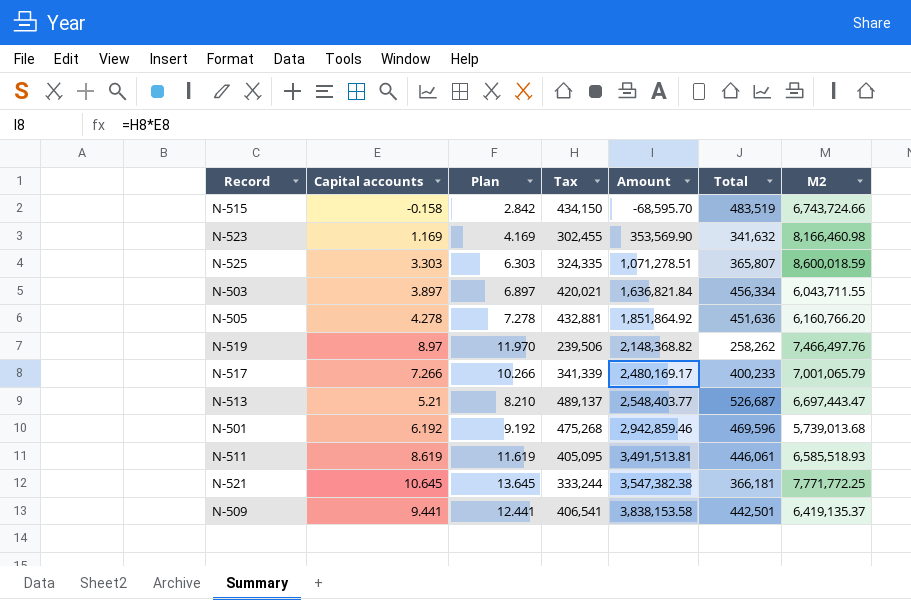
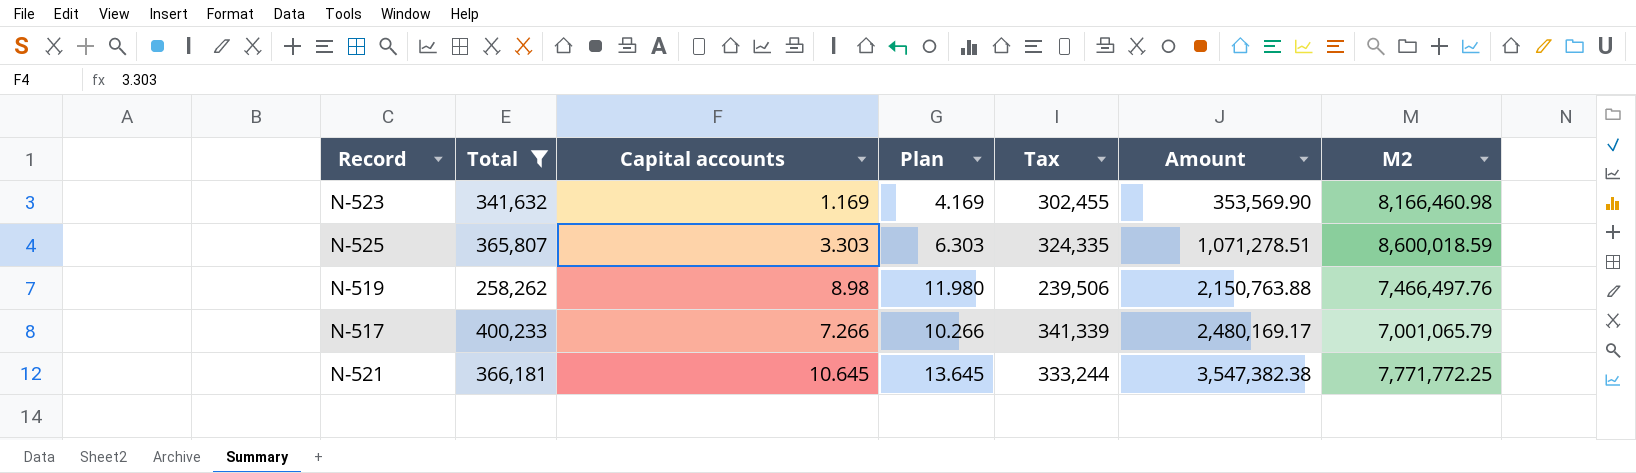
filter: none -> Total <= 400,233
column Total | position: 6 -> 2
N-519 | Capital accounts: 8.97 -> 8.98
N-519 | Plan: 11.970 -> 11.980
N-519 | Amount: 2,148,368.82 -> 2,150,763.88

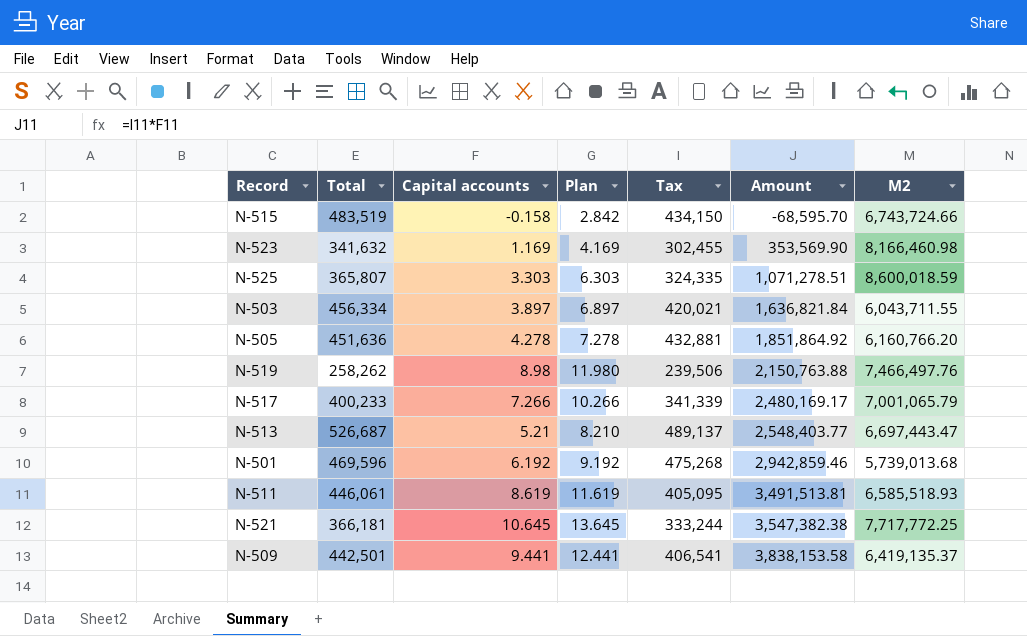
filter: Total <= 400,233 -> none
N-521 | M2: 7,771,772.25 -> 7,717,772.25

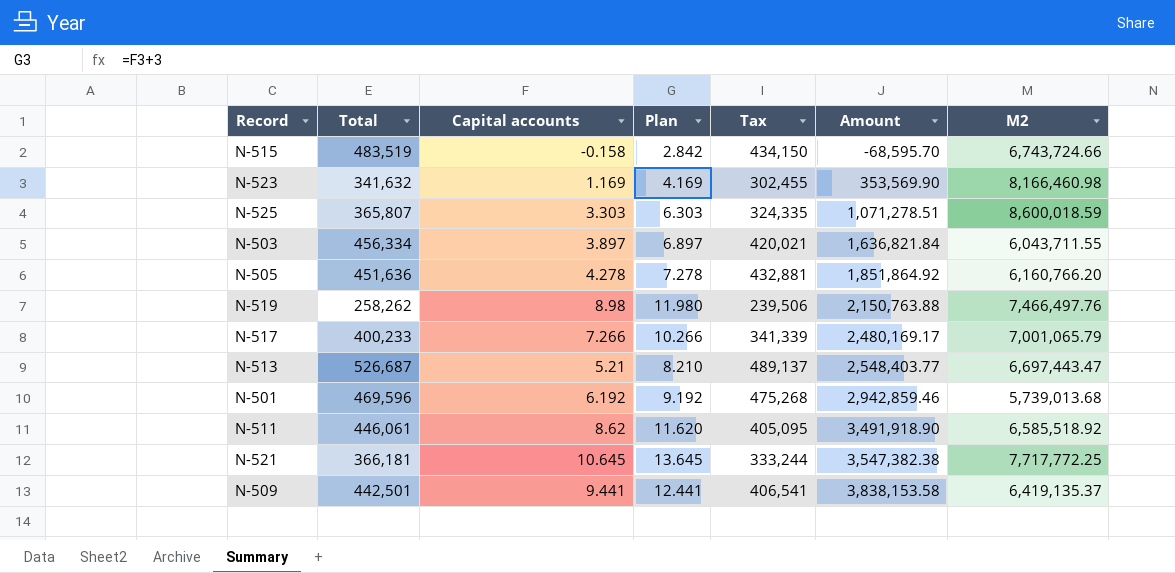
N-511 | Capital accounts: 8.619 -> 8.62
N-511 | Plan: 11.619 -> 11.620
N-511 | Amount: 3,491,513.81 -> 3,491,918.90
N-511 | M2: 6,585,518.93 -> 6,585,518.92

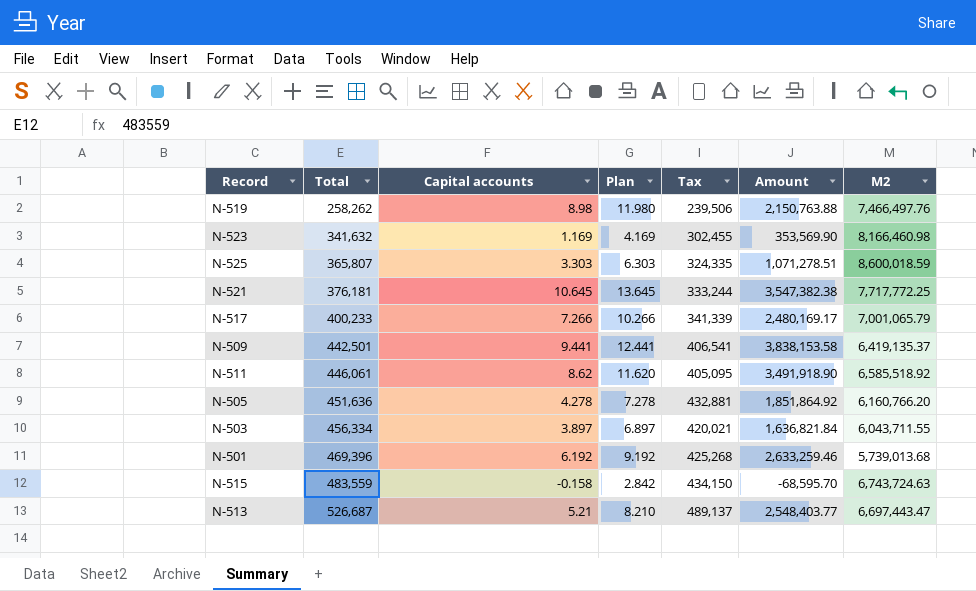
row order: Amount ascending -> Total ascending
N-521 | Total: 366,181 -> 376,181
N-501 | Total: 469,596 -> 469,396
N-501 | Tax: 475,268 -> 425,268
N-501 | Amount: 2,942,859.46 -> 2,633,259.46
N-515 | Total: 483,519 -> 483,559
N-515 | M2: 6,743,724.66 -> 6,743,724.63

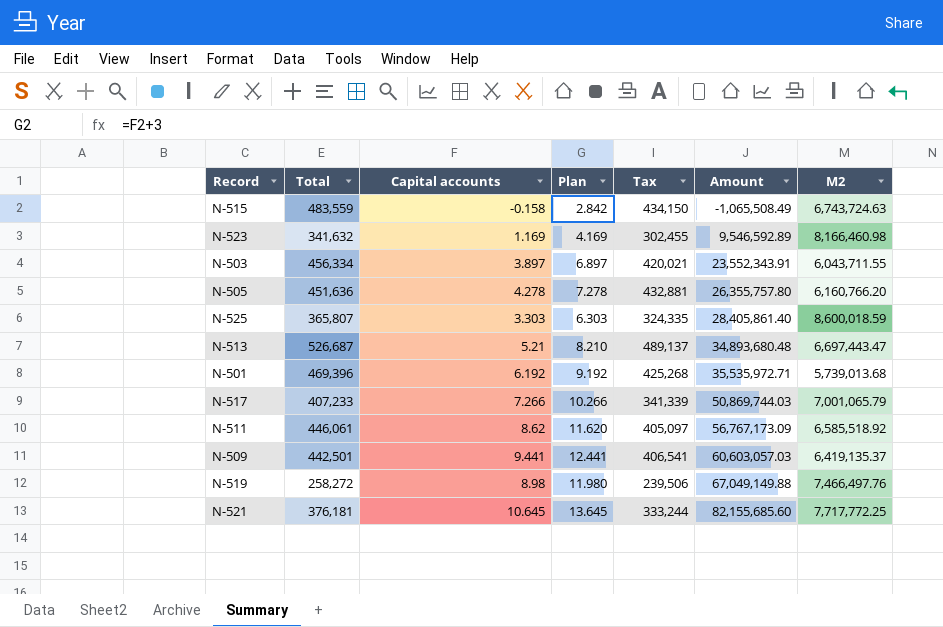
row order: Total ascending -> Amount ascending
column Amount | formula: [Capital accounts] * [Tax] -> [Capital accounts] * [M2]
N-517 | Total: 400,233 -> 407,233
N-511 | Tax: 405,095 -> 405,097
N-519 | Total: 258,262 -> 258,272

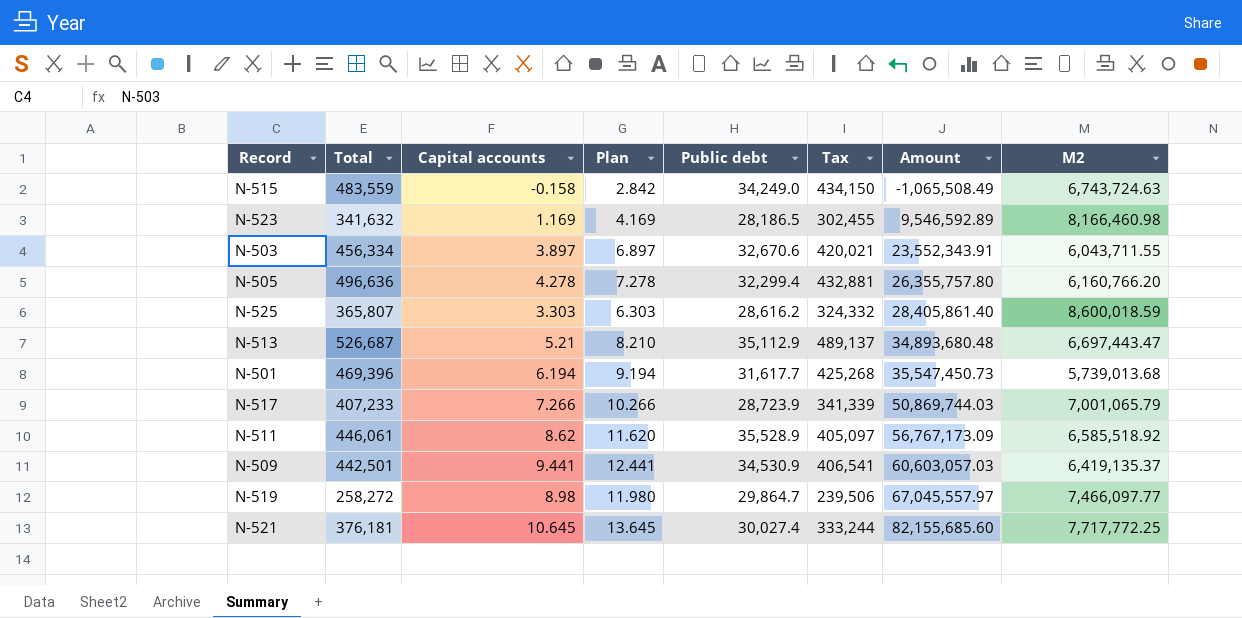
column Public debt | position: none -> 5
N-505 | Total: 451,636 -> 496,636
N-525 | Tax: 324,335 -> 324,332
N-501 | Capital accounts: 6.192 -> 6.194
N-501 | Plan: 9.192 -> 9.194
N-501 | Amount: 35,535,972.71 -> 35,547,450.73
N-519 | Amount: 67,049,149.88 -> 67,045,557.97
N-519 | M2: 7,466,497.76 -> 7,466,097.77

